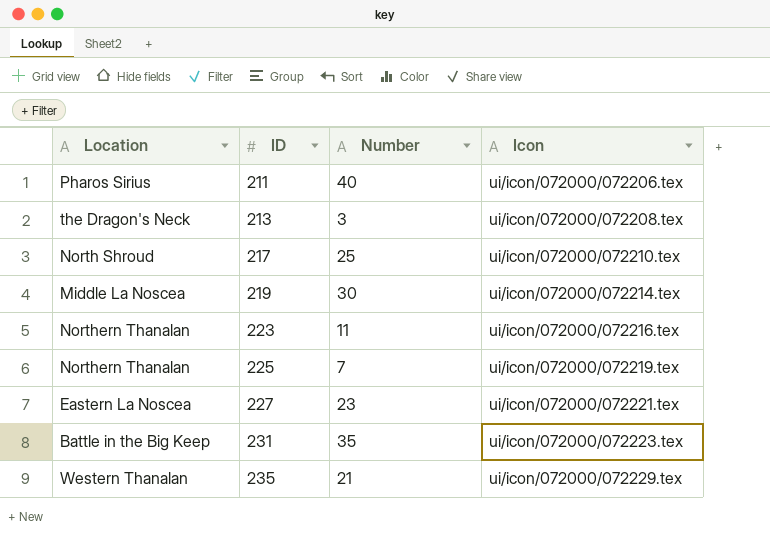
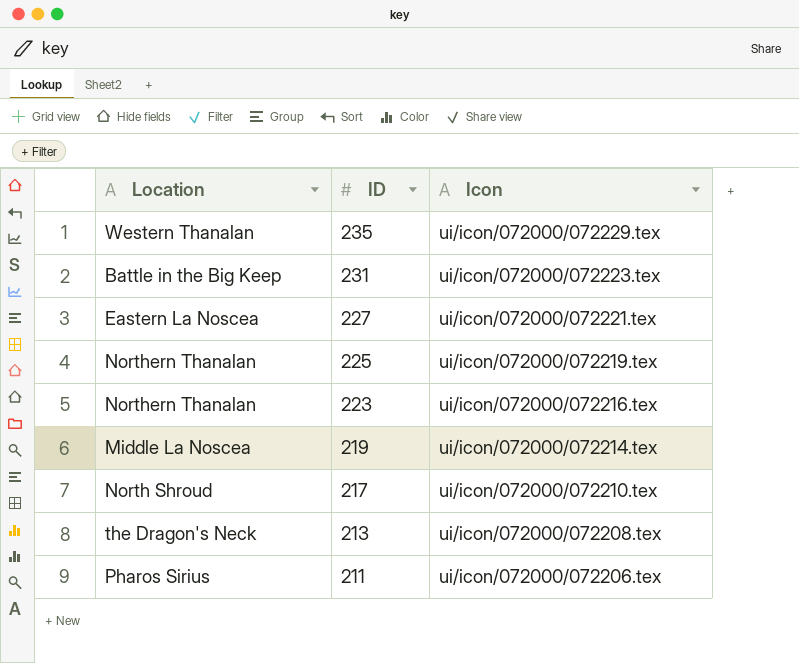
row order: ID ascending -> ID descending
column Number | position: 3 -> none

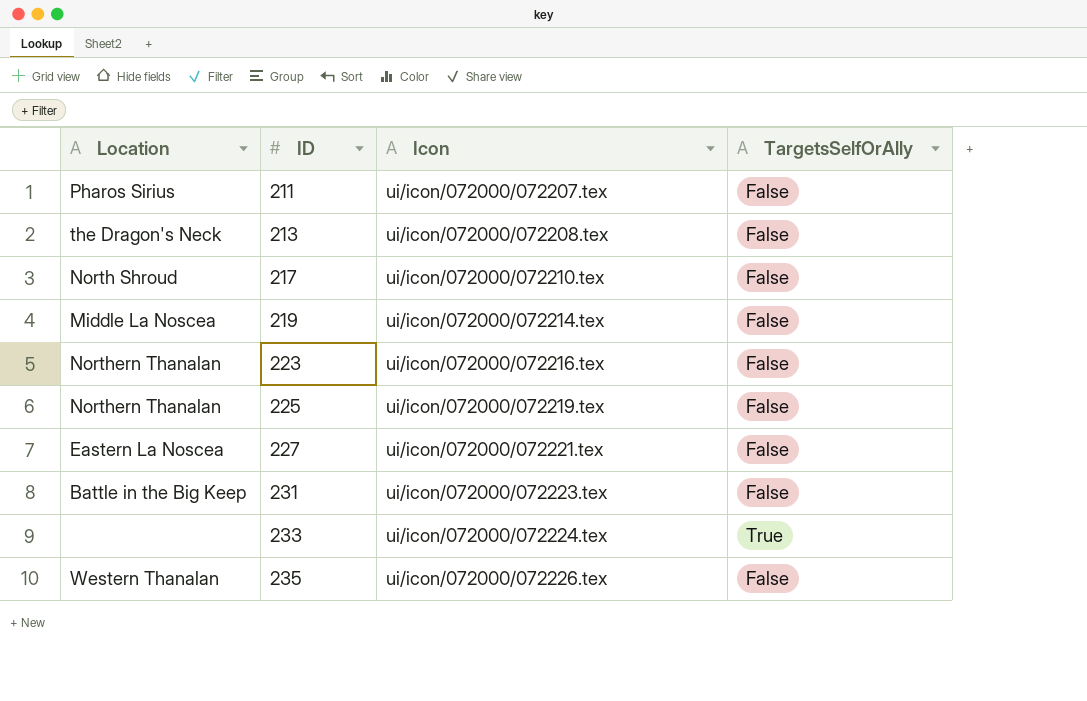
row order: ID descending -> ID ascending
column TargetsSelfOrAlly | position: none -> 4
211 | Icon: ui/icon/072000/072206.tex -> ui/icon/072000/072207.tex
row 233: none -> none | ui/icon/072000/072224.tex | True
235 | Icon: ui/icon/072000/072229.tex -> ui/icon/072000/072226.tex

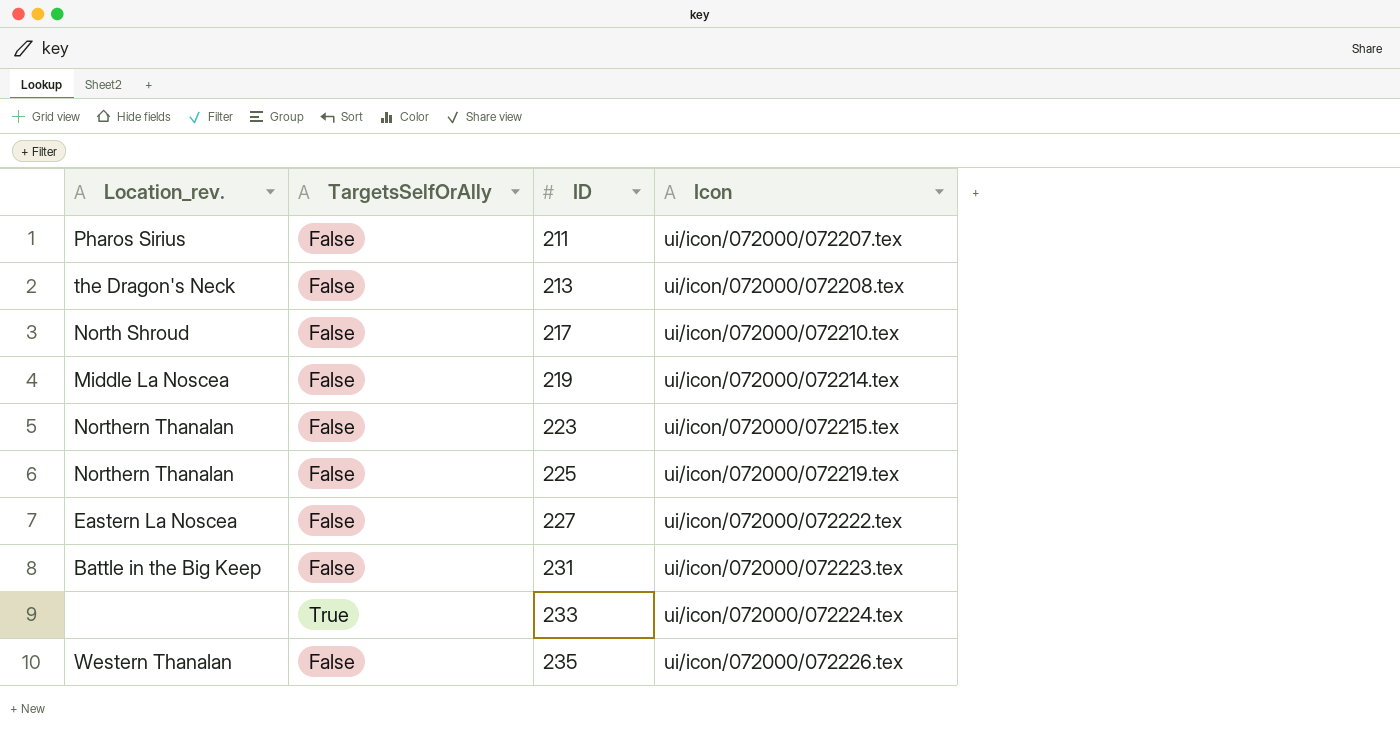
column name: Location -> Location_rev.
column TargetsSelfOrAlly | position: 4 -> 2
223 | Icon: ui/icon/072000/072216.tex -> ui/icon/072000/072215.tex
227 | Icon: ui/icon/072000/072221.tex -> ui/icon/072000/072222.tex

